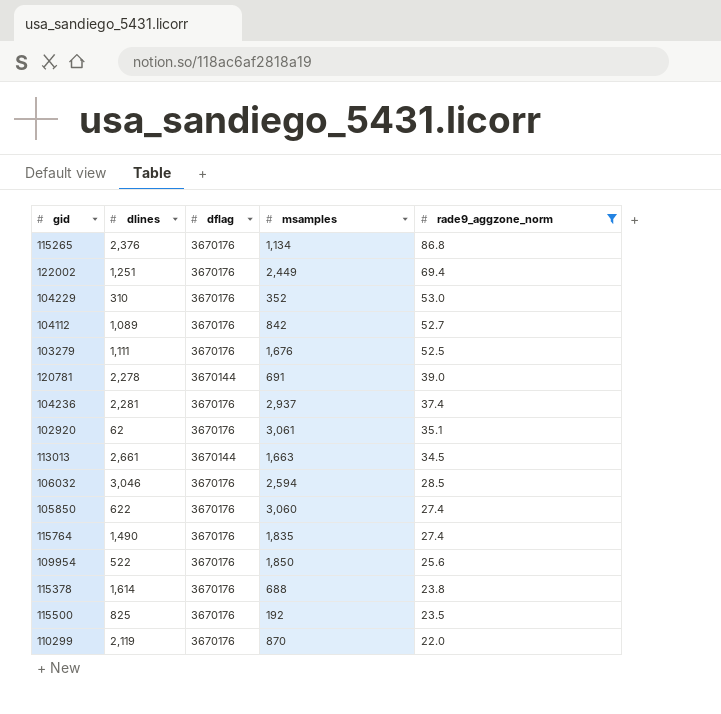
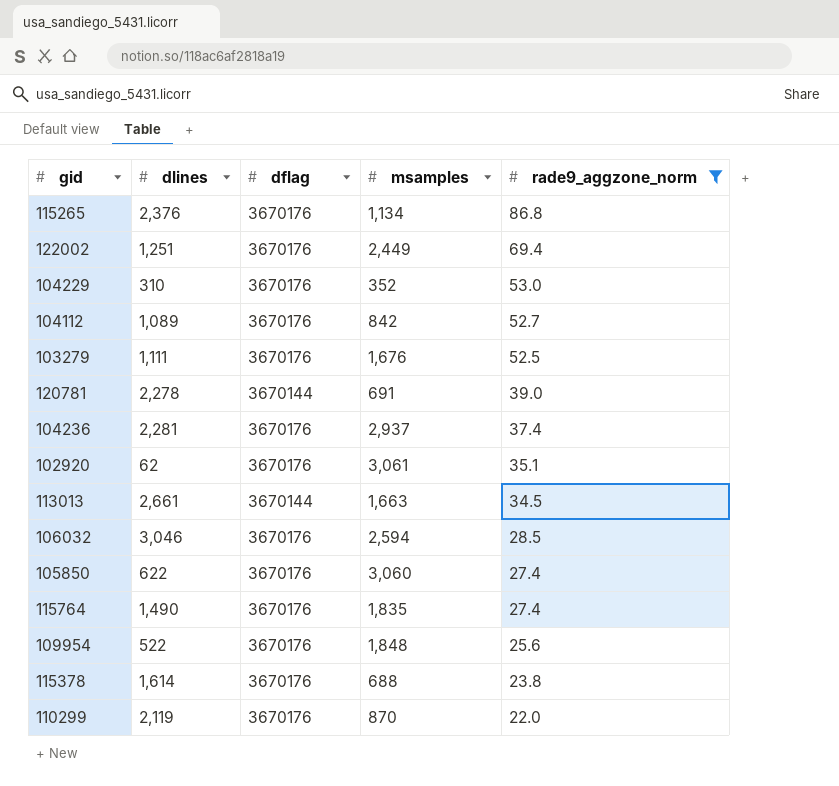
row 115500: 825 | 3670176 | 192 | 23.5 -> none
109954 | msamples: 1,850 -> 1,848

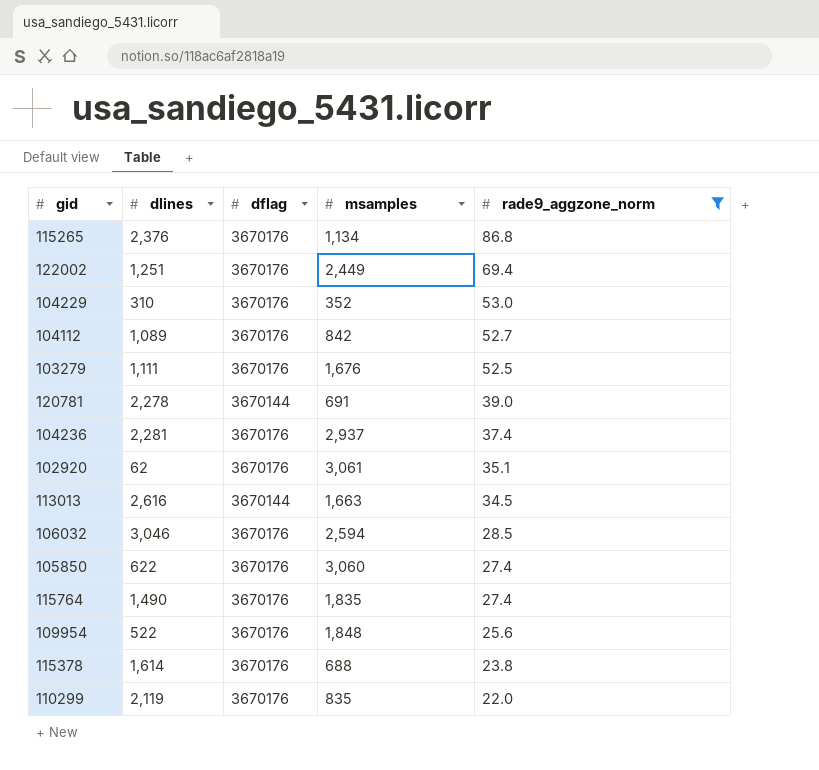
113013 | dlines: 2,661 -> 2,616
110299 | msamples: 870 -> 835

